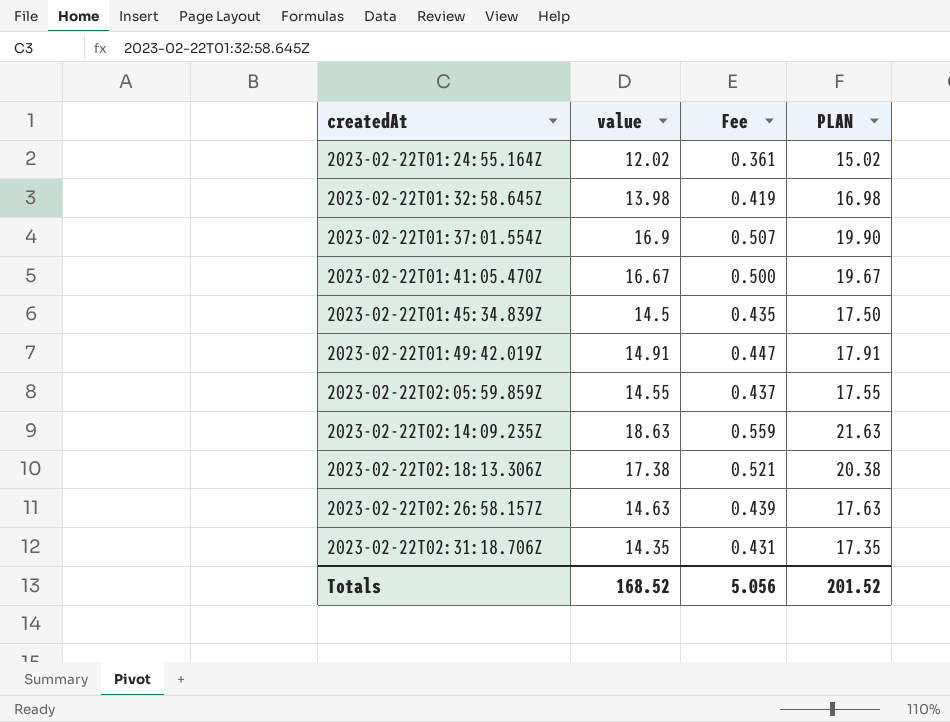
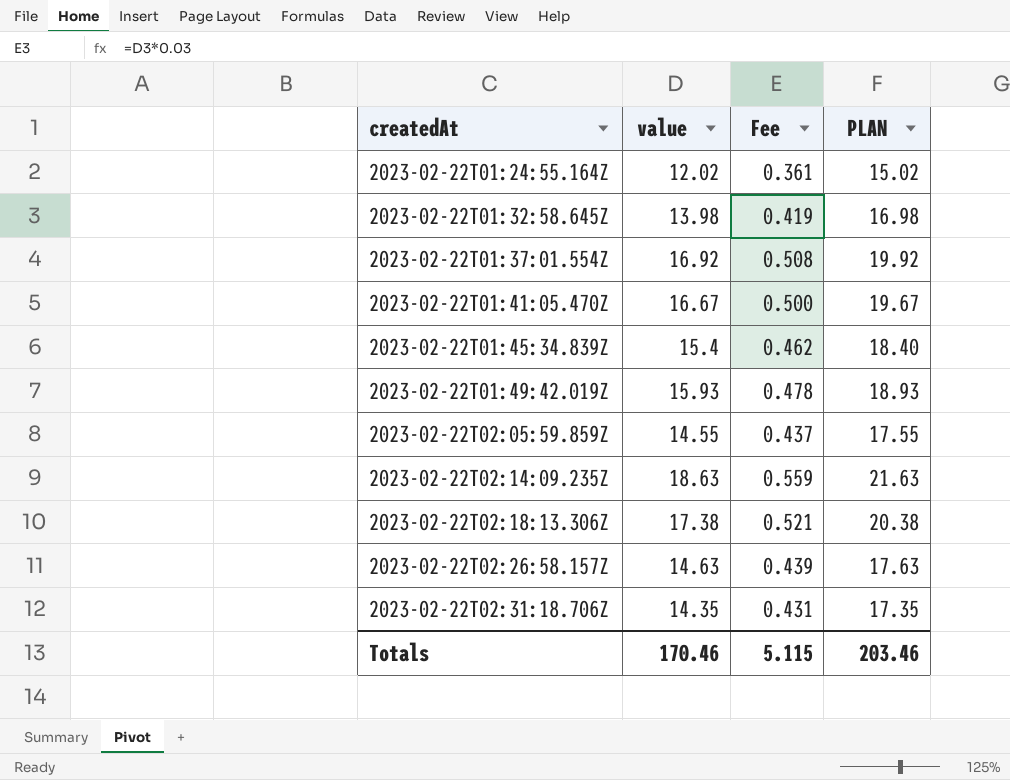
2023-02-22T01:37:01.554Z | value: 16.9 -> 16.92
2023-02-22T01:37:01.554Z | Fee: 0.507 -> 0.508
2023-02-22T01:37:01.554Z | PLAN: 19.90 -> 19.92
2023-02-22T01:45:34.839Z | value: 14.5 -> 15.4
2023-02-22T01:45:34.839Z | Fee: 0.435 -> 0.462
2023-02-22T01:45:34.839Z | PLAN: 17.50 -> 18.40
2023-02-22T01:49:42.019Z | value: 14.91 -> 15.93
2023-02-22T01:49:42.019Z | Fee: 0.447 -> 0.478
2023-02-22T01:49:42.019Z | PLAN: 17.91 -> 18.93
Totals | value: 168.52 -> 170.46
Totals | Fee: 5.056 -> 5.115
Totals | PLAN: 201.52 -> 203.46

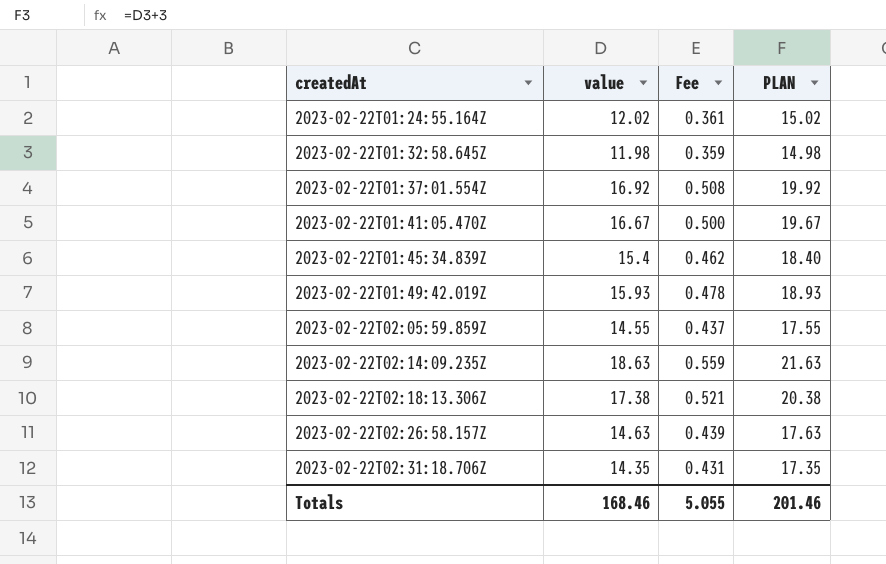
2023-02-22T01:32:58.645Z | value: 13.98 -> 11.98
2023-02-22T01:32:58.645Z | Fee: 0.419 -> 0.359
2023-02-22T01:32:58.645Z | PLAN: 16.98 -> 14.98
Totals | value: 170.46 -> 168.46
Totals | Fee: 5.115 -> 5.055
Totals | PLAN: 203.46 -> 201.46

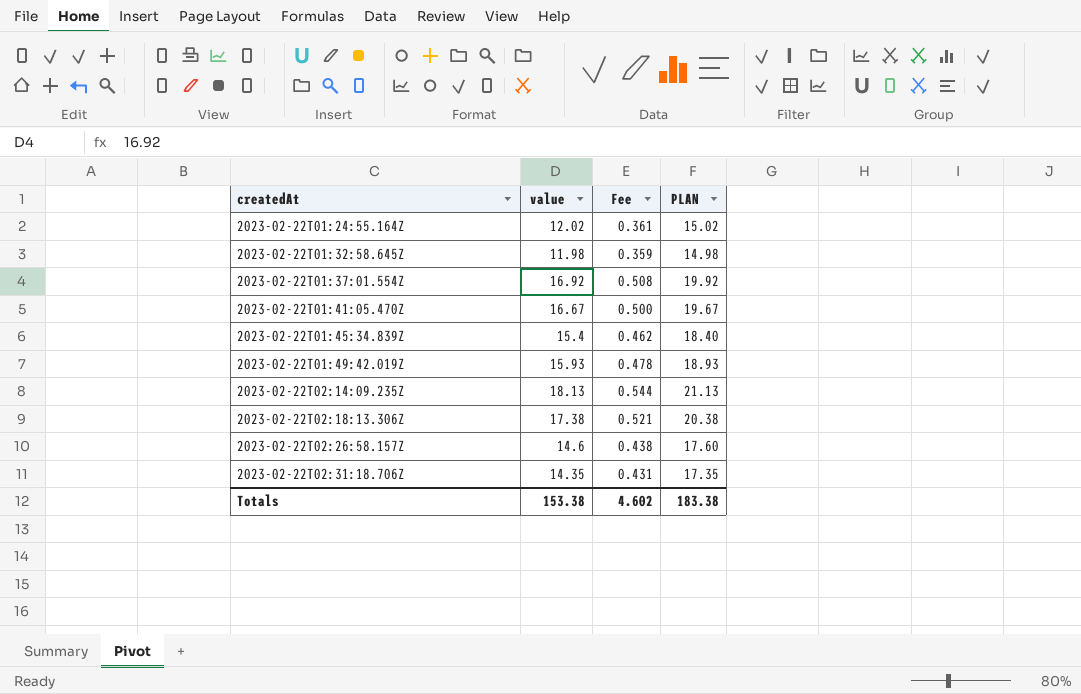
row 2023-02-22T02:05:59.859Z: 14.55 | 0.437 | 17.55 -> none
2023-02-22T02:14:09.235Z | value: 18.63 -> 18.13
2023-02-22T02:14:09.235Z | Fee: 0.559 -> 0.544
2023-02-22T02:14:09.235Z | PLAN: 21.63 -> 21.13
2023-02-22T02:26:58.157Z | value: 14.63 -> 14.6
2023-02-22T02:26:58.157Z | Fee: 0.439 -> 0.438
2023-02-22T02:26:58.157Z | PLAN: 17.63 -> 17.60
Totals | value: 168.46 -> 153.38
Totals | Fee: 5.055 -> 4.602
Totals | PLAN: 201.46 -> 183.38

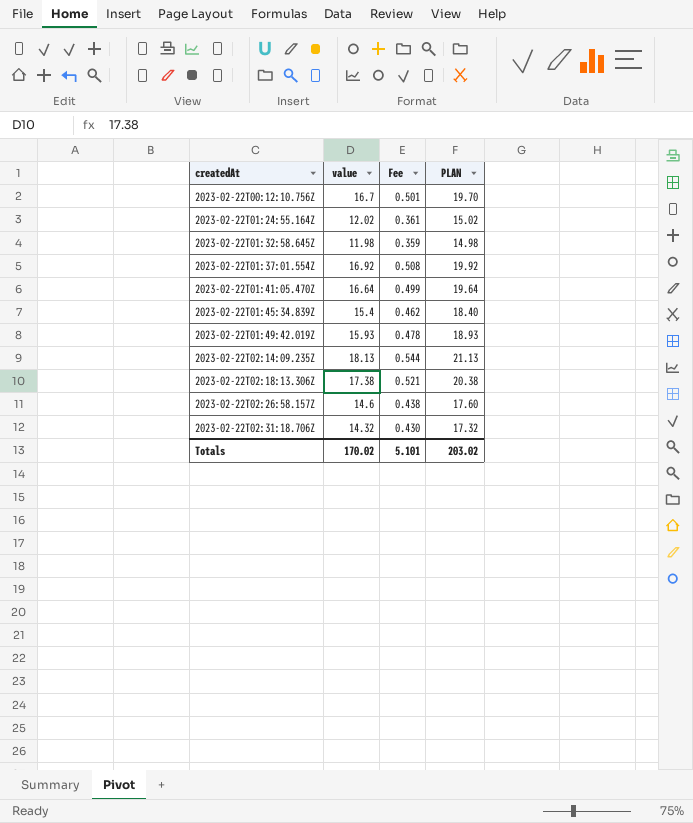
row 2023-02-22T00:12:10.756Z: none -> 16.7 | 0.501 | 19.70
2023-02-22T01:41:05.470Z | value: 16.67 -> 16.64
2023-02-22T01:41:05.470Z | Fee: 0.500 -> 0.499
2023-02-22T01:41:05.470Z | PLAN: 19.67 -> 19.64
2023-02-22T02:31:18.706Z | value: 14.35 -> 14.32
2023-02-22T02:31:18.706Z | Fee: 0.431 -> 0.430
2023-02-22T02:31:18.706Z | PLAN: 17.35 -> 17.32
Totals | value: 153.38 -> 170.02
Totals | Fee: 4.602 -> 5.101
Totals | PLAN: 183.38 -> 203.02

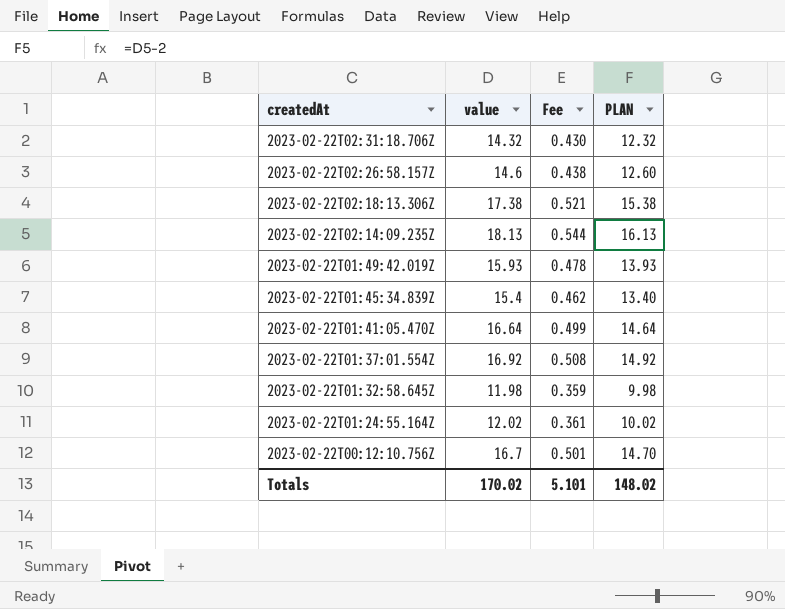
row order: createdAt ascending -> createdAt descending
column PLAN | formula: [value] + 3 -> [value] - 2
Totals | PLAN: 203.02 -> 148.02

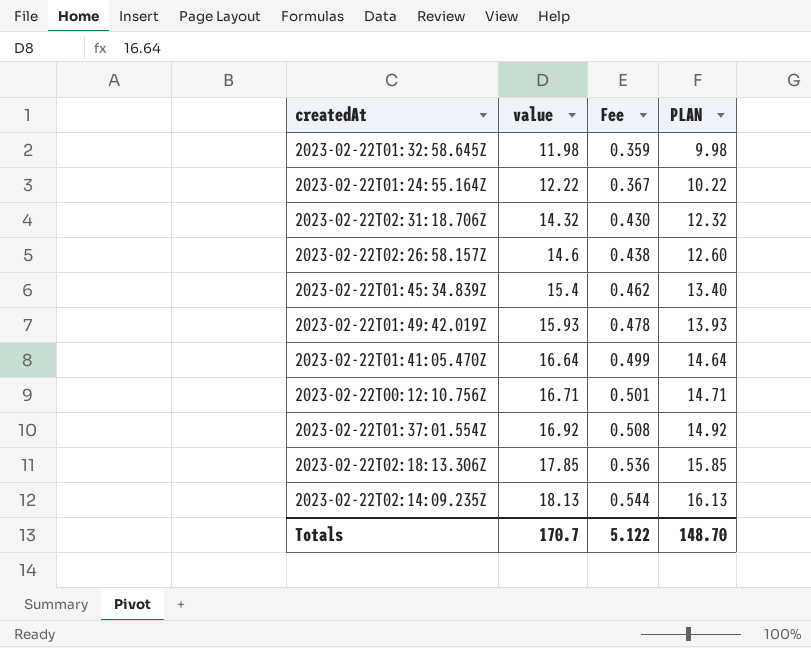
row order: createdAt descending -> value ascending
2023-02-22T01:24:55.164Z | value: 12.02 -> 12.22
2023-02-22T01:24:55.164Z | Fee: 0.361 -> 0.367
2023-02-22T01:24:55.164Z | PLAN: 10.02 -> 10.22
2023-02-22T00:12:10.756Z | value: 16.7 -> 16.71
2023-02-22T00:12:10.756Z | PLAN: 14.70 -> 14.71
2023-02-22T02:18:13.306Z | value: 17.38 -> 17.85
2023-02-22T02:18:13.306Z | Fee: 0.521 -> 0.536
2023-02-22T02:18:13.306Z | PLAN: 15.38 -> 15.85
Totals | value: 170.02 -> 170.7
Totals | Fee: 5.101 -> 5.122
Totals | PLAN: 148.02 -> 148.70

